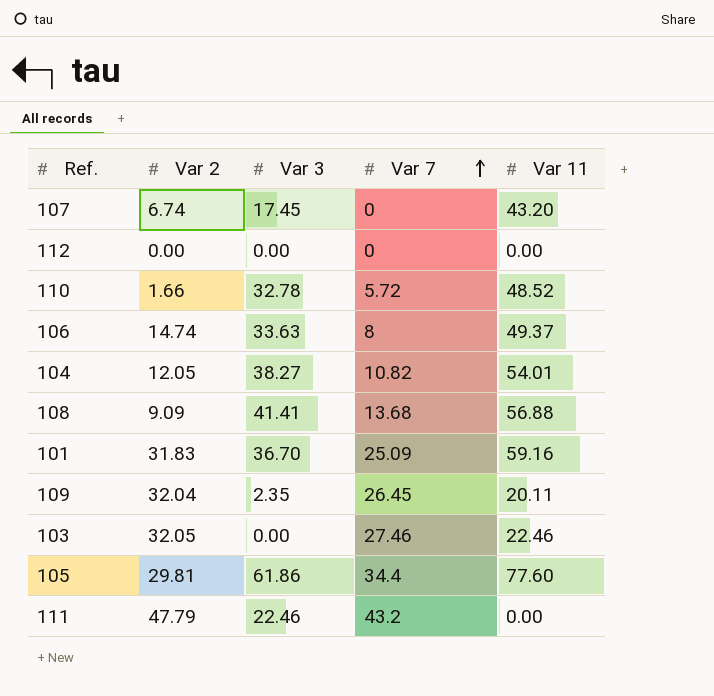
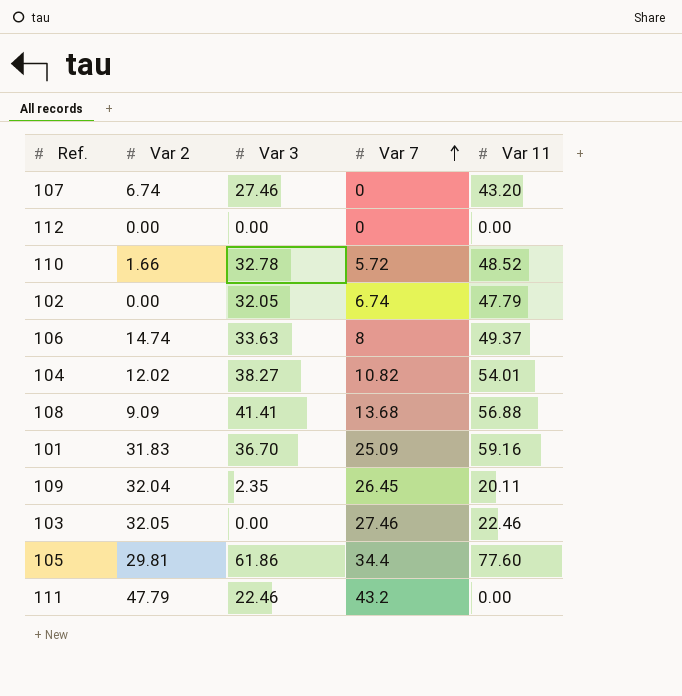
107 | Var 3: 17.45 -> 27.46
row 102: none -> 0.00 | 32.05 | 6.74 | 47.79
104 | Var 2: 12.05 -> 12.02

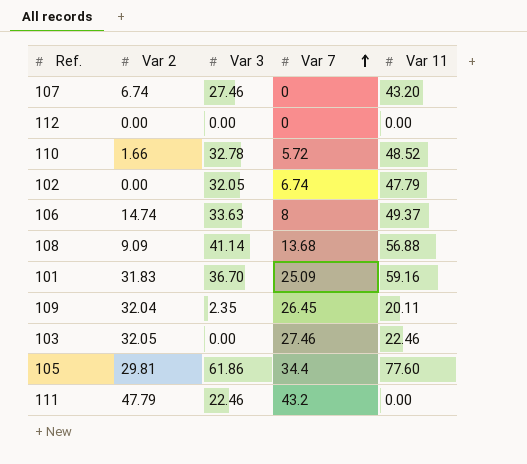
row 104: 12.02 | 38.27 | 10.82 | 54.01 -> none
108 | Var 3: 41.41 -> 41.14

